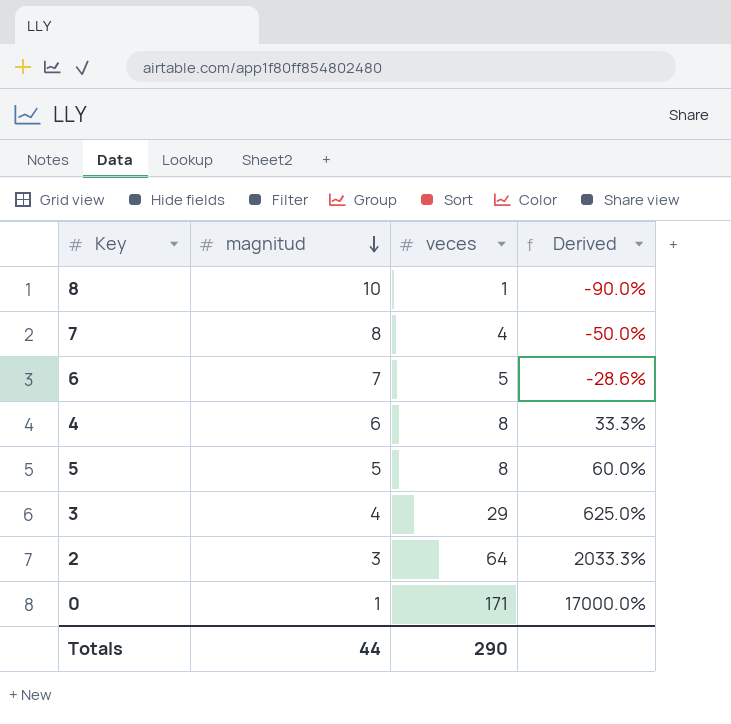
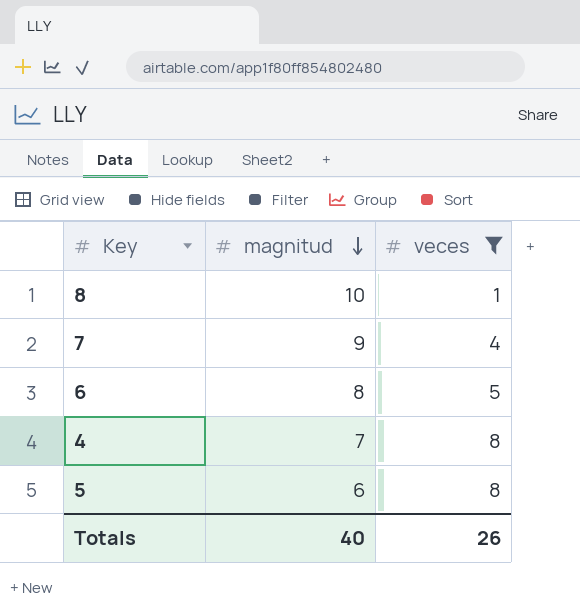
filter: none -> veces <= 8
column Derived | formula: ([veces] - [magnitud]) / [magnitud] -> none
7 | magnitud: 8 -> 9
6 | magnitud: 7 -> 8
4 | magnitud: 6 -> 7
5 | magnitud: 5 -> 6
Totals | magnitud: 44 -> 40
Totals | veces: 290 -> 26

